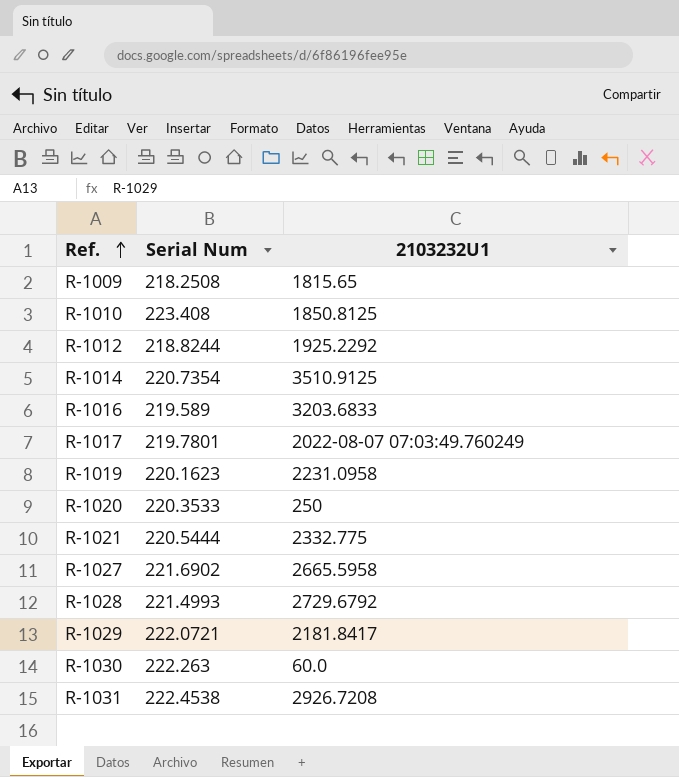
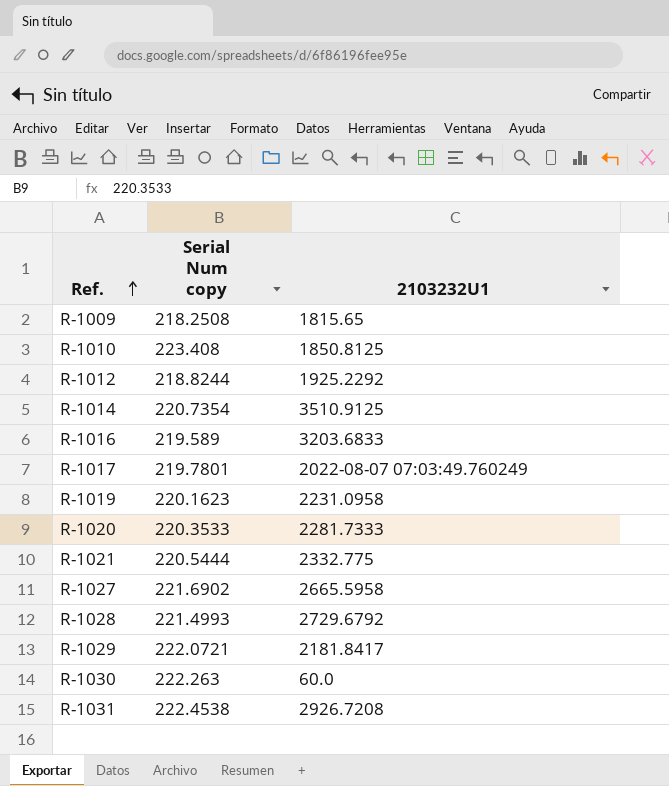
column name: Serial Num -> Serial Num copy
R-1020 | 2103232U1: 250 -> 2281.7333

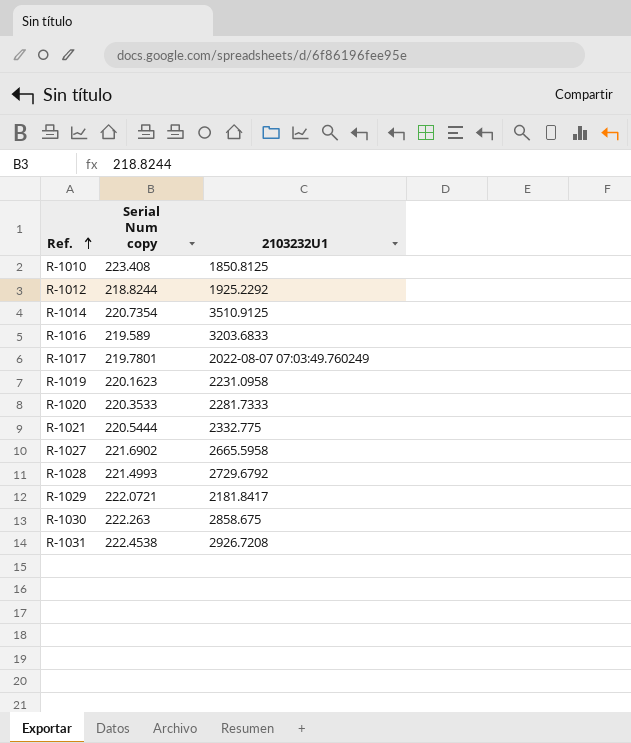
row R-1009: 218.2508 | 1815.65 -> none
R-1030 | 2103232U1: 60.0 -> 2858.675

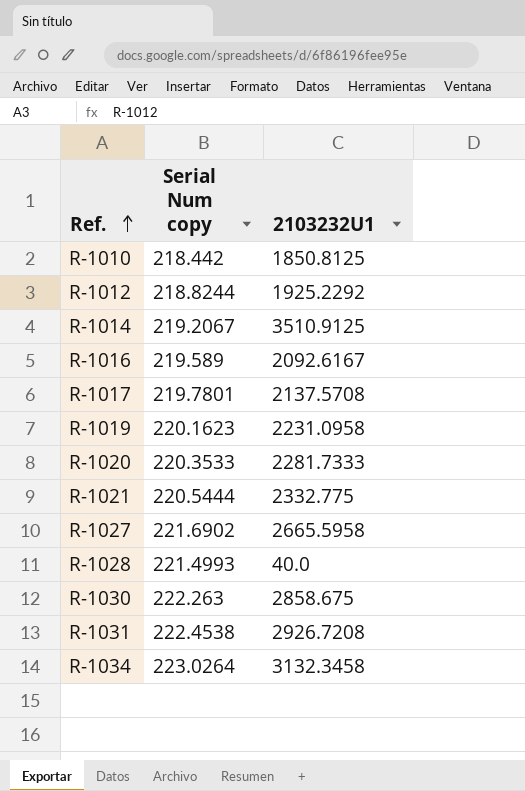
row R-1029: 222.0721 | 2181.8417 -> none
R-1010 | Serial Num copy: 223.408 -> 218.442
R-1014 | Serial Num copy: 220.7354 -> 219.2067
R-1016 | 2103232U1: 3203.6833 -> 2092.6167
R-1017 | 2103232U1: 2022-08-07 07:03:49.760249 -> 2137.5708
R-1028 | 2103232U1: 2729.6792 -> 40.0
row R-1034: none -> 223.0264 | 3132.3458

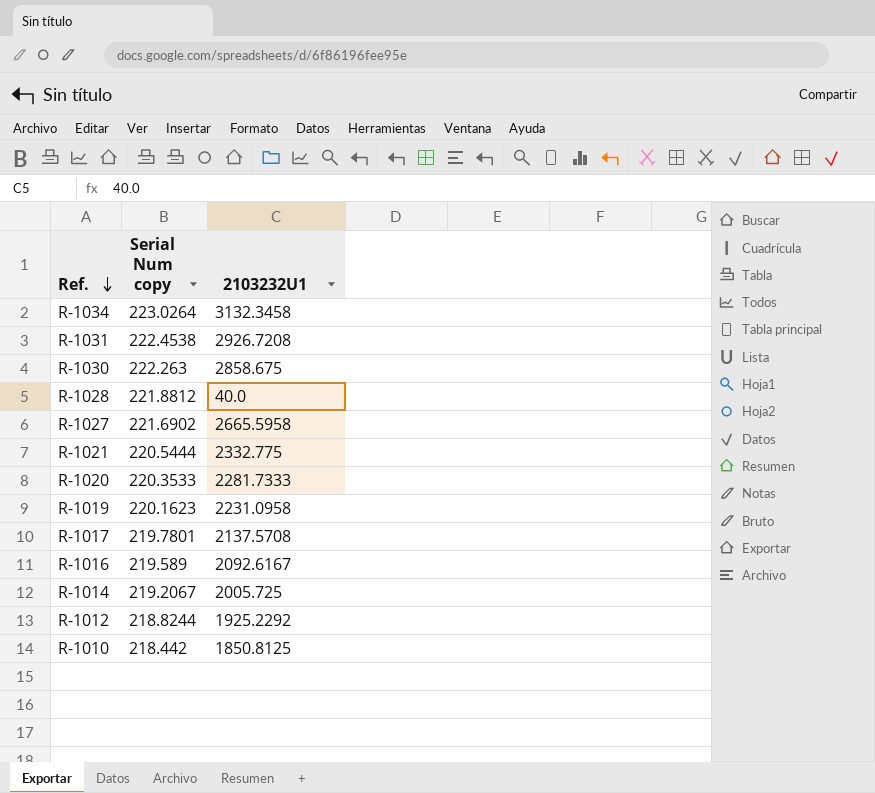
row order: Ref. ascending -> Ref. descending
R-1028 | Serial Num copy: 221.4993 -> 221.8812
R-1014 | 2103232U1: 3510.9125 -> 2005.725

